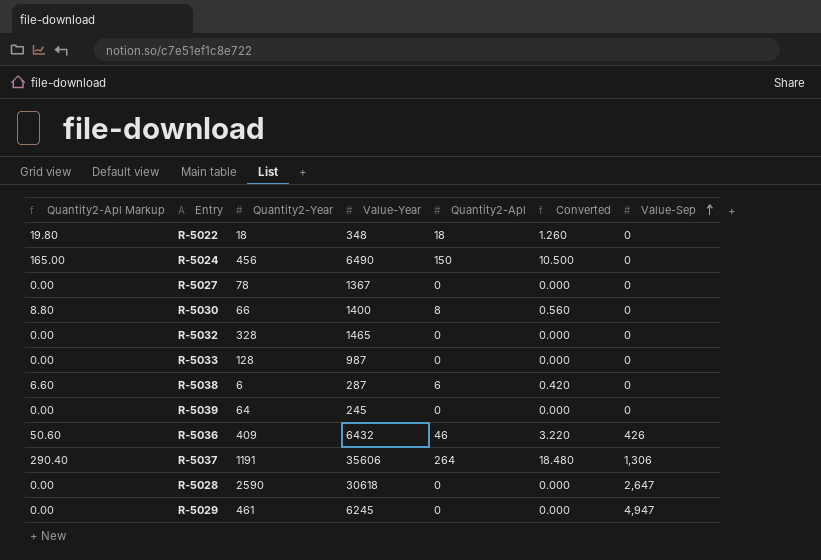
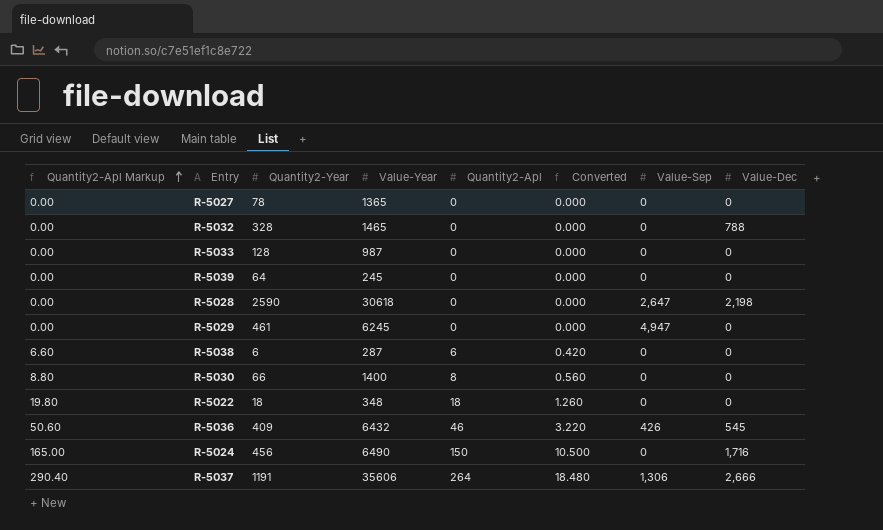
row order: Value-Sep ascending -> Quantity2-Apl Markup ascending
column Value-Dec | position: none -> 8
R-5027 | Value-Year: 1367 -> 1365

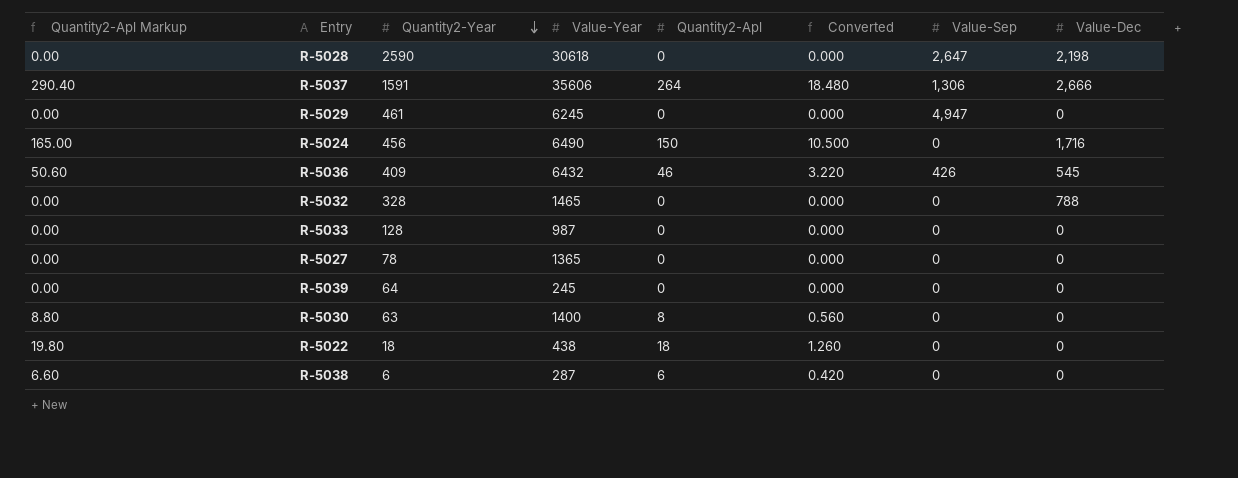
row order: Quantity2-Apl Markup ascending -> Quantity2-Year descending
R-5037 | Quantity2-Year: 1191 -> 1591
R-5030 | Quantity2-Year: 66 -> 63
R-5022 | Value-Year: 348 -> 438

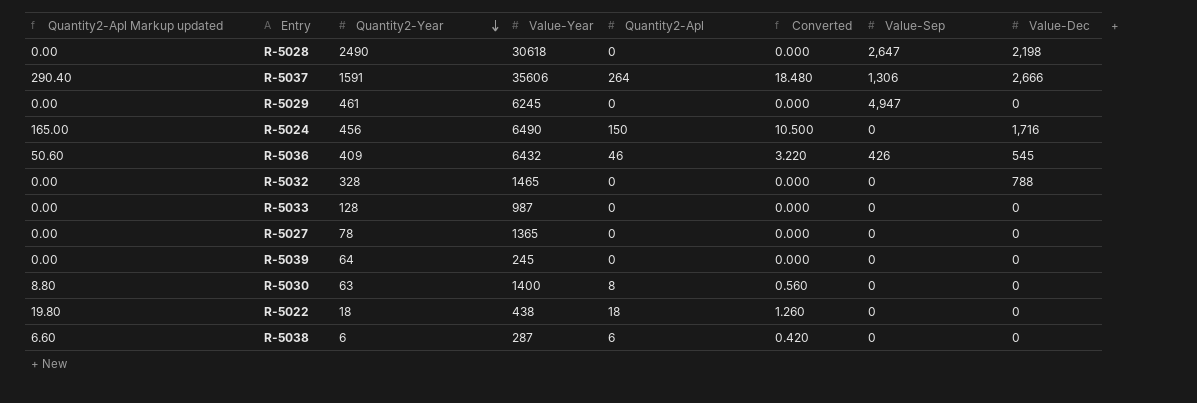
column name: Quantity2-Apl Markup -> Quantity2-Apl Markup updated
R-5028 | Quantity2-Year: 2590 -> 2490

